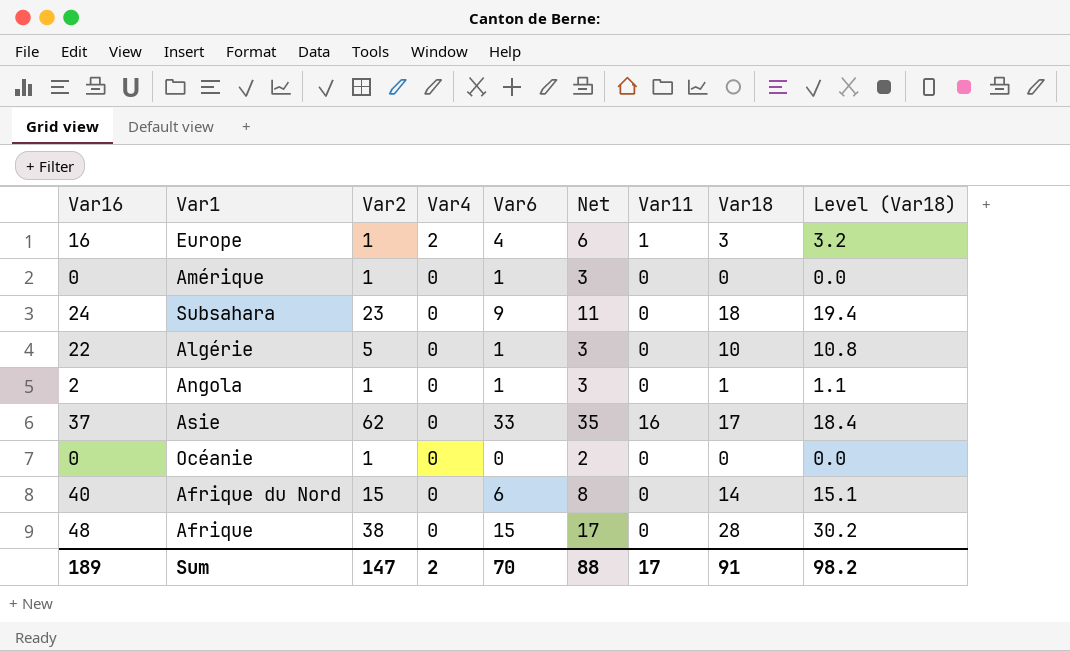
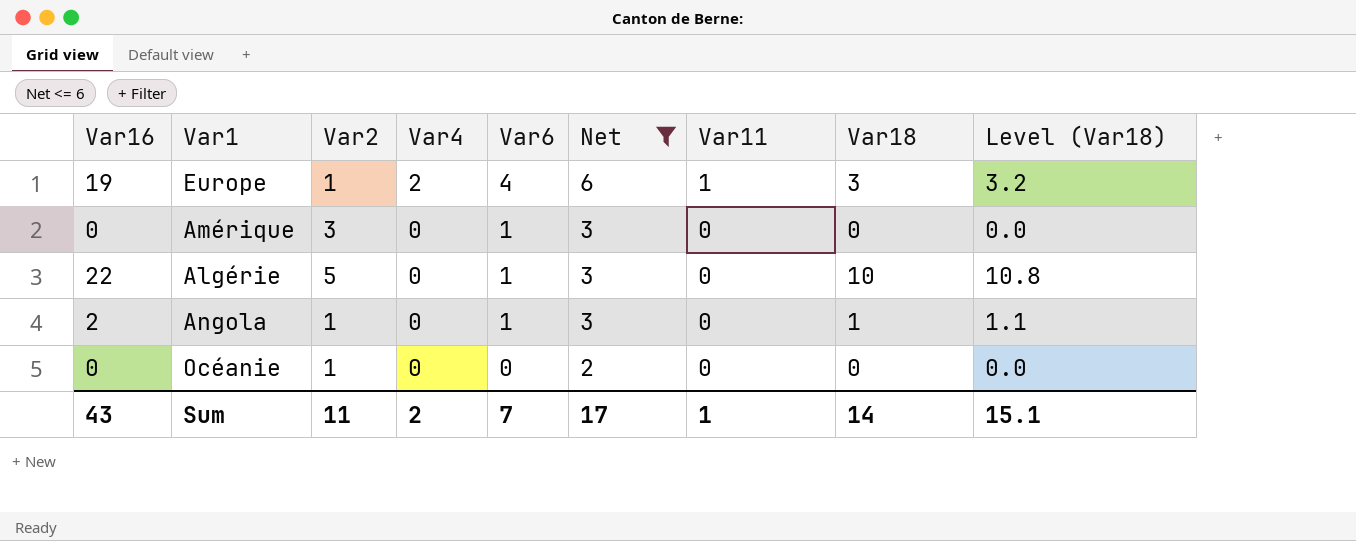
filter: none -> Net <= 6
Europe | Var16: 16 -> 19
Amérique | Var2: 1 -> 3
Sum | Var16: 189 -> 43
Sum | Var2: 147 -> 11
Sum | Var6: 70 -> 7
Sum | Net: 88 -> 17
Sum | Var11: 17 -> 1
Sum | Var18: 91 -> 14
Sum | Level (Var18): 98.2 -> 15.1

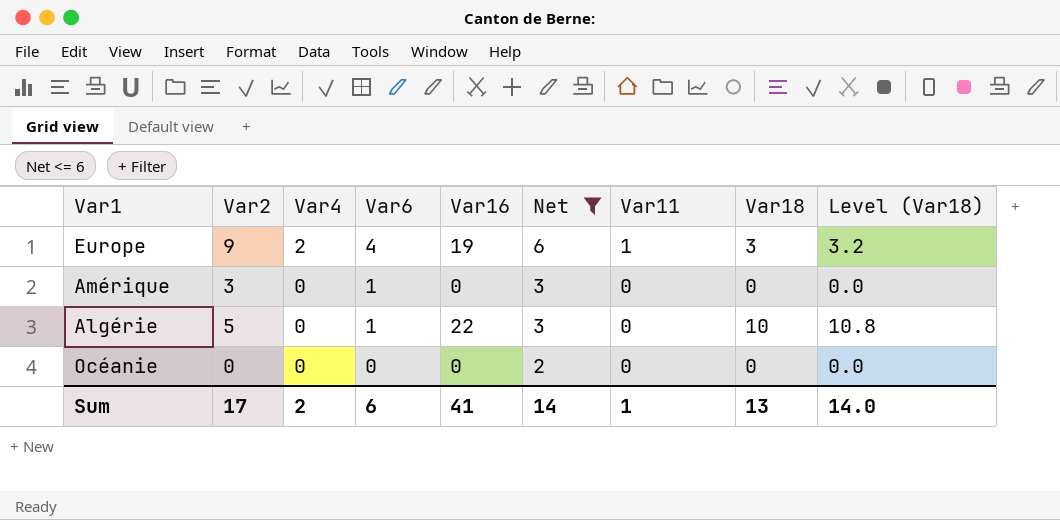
column Var16 | position: 1 -> 5
row Angola: 2 | 1 | 0 | 1 | 3 | 0 | 1 | 1.1 -> none
Europe | Var2: 1 -> 9
Océanie | Var2: 1 -> 0
Sum | Var2: 11 -> 17
Sum | Var6: 7 -> 6
Sum | Var16: 43 -> 41
Sum | Net: 17 -> 14
Sum | Var18: 14 -> 13
Sum | Level (Var18): 15.1 -> 14.0

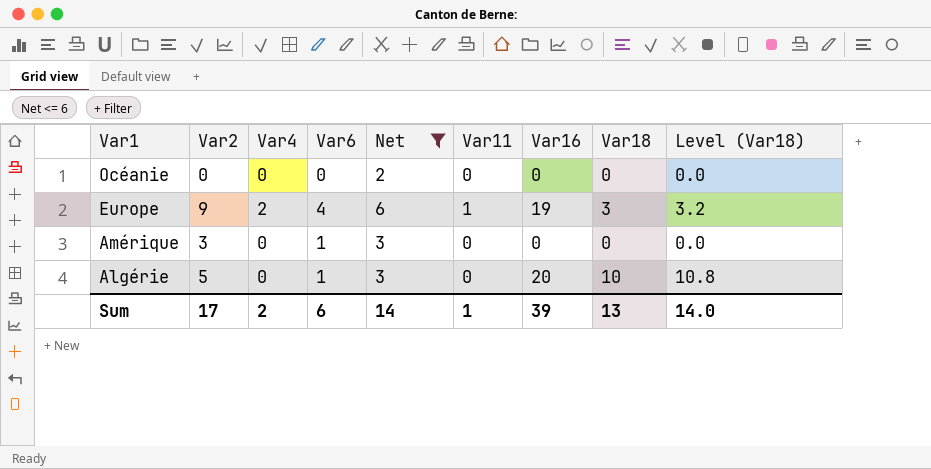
row order: Var4 descending -> Var1 descending
column Var16 | position: 5 -> 7
Algérie | Var16: 22 -> 20
Sum | Var16: 41 -> 39

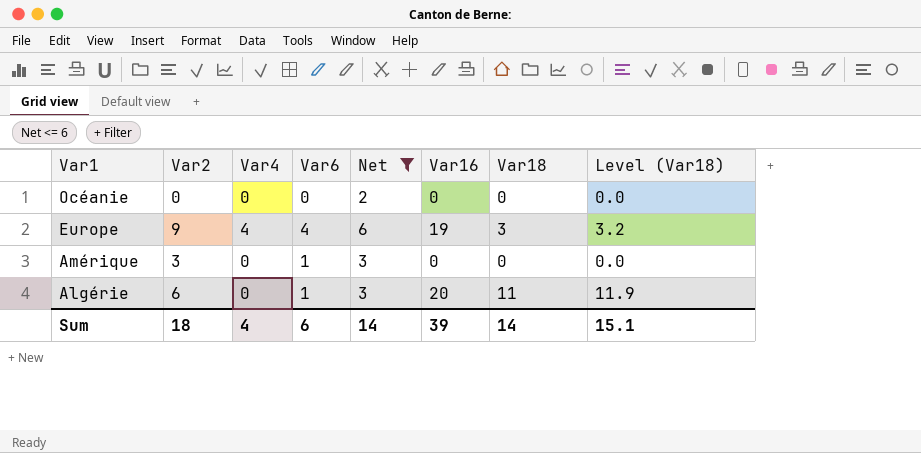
column Var11 | position: 6 -> none
Europe | Var4: 2 -> 4
Algérie | Var2: 5 -> 6
Algérie | Var18: 10 -> 11
Algérie | Level (Var18): 10.8 -> 11.9
Sum | Var2: 17 -> 18
Sum | Var4: 2 -> 4
Sum | Var18: 13 -> 14
Sum | Level (Var18): 14.0 -> 15.1

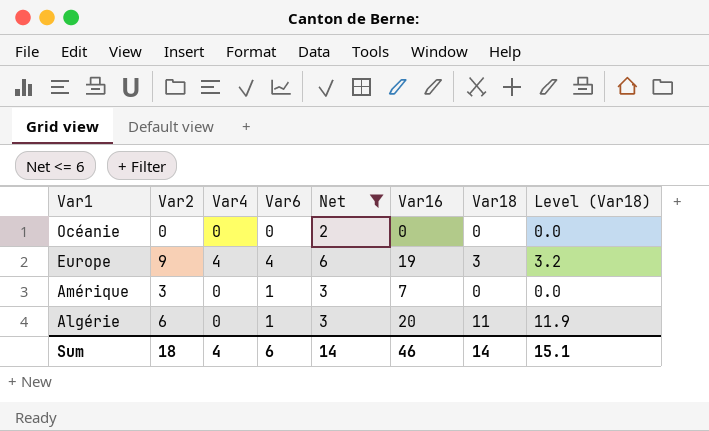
Amérique | Var16: 0 -> 7
Sum | Var16: 39 -> 46

